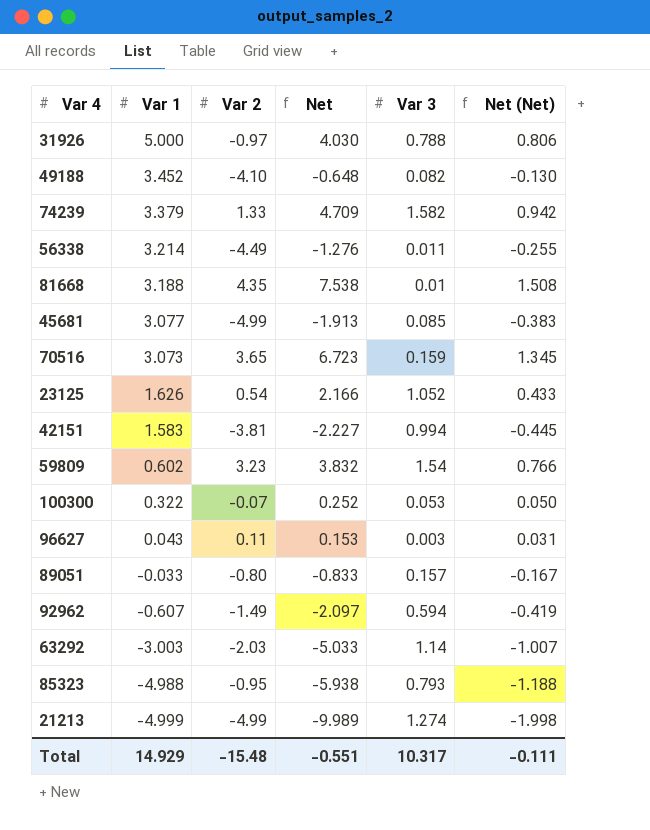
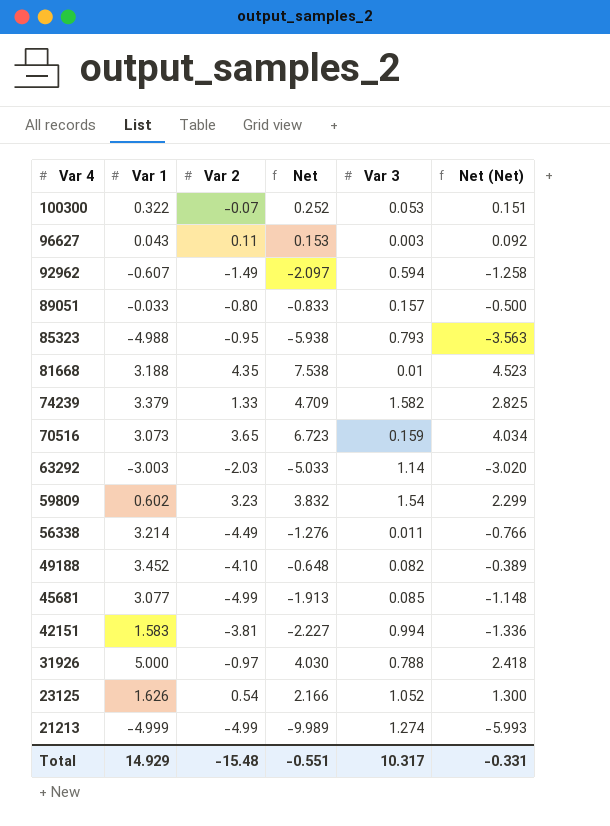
row order: Var 1 descending -> Var 4 descending
column Net (Net) | formula: [Net] * 0.2 -> [Net] * 0.6
Total | Net (Net): -0.111 -> -0.331

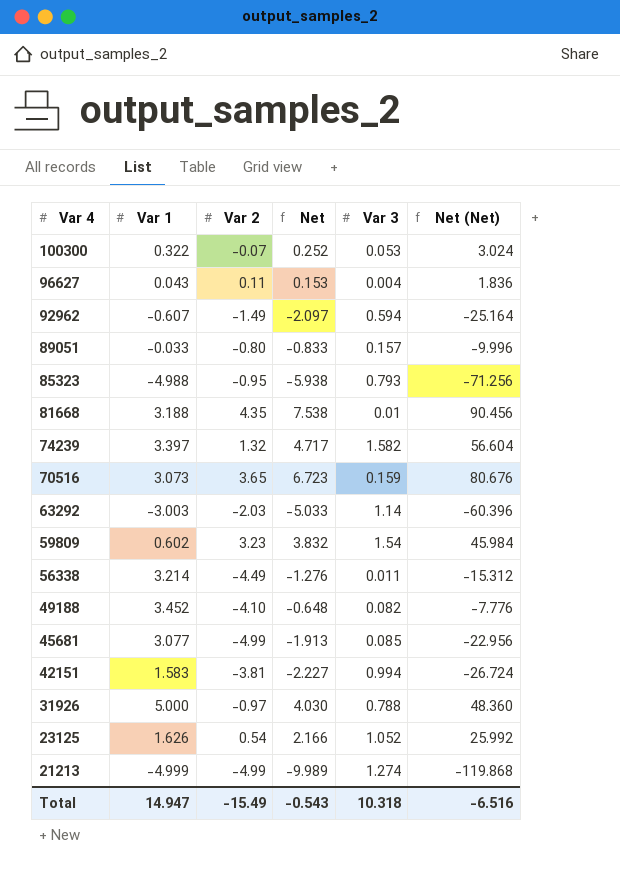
column Net (Net) | formula: [Net] * 0.6 -> [Net] * 12
96627 | Var 3: 0.003 -> 0.004
74239 | Var 1: 3.379 -> 3.397
74239 | Var 2: 1.33 -> 1.32
74239 | Net: 4.709 -> 4.717
Total | Var 1: 14.929 -> 14.947
Total | Var 2: -15.48 -> -15.49
Total | Net: -0.551 -> -0.543
Total | Var 3: 10.317 -> 10.318
Total | Net (Net): -0.331 -> -6.516

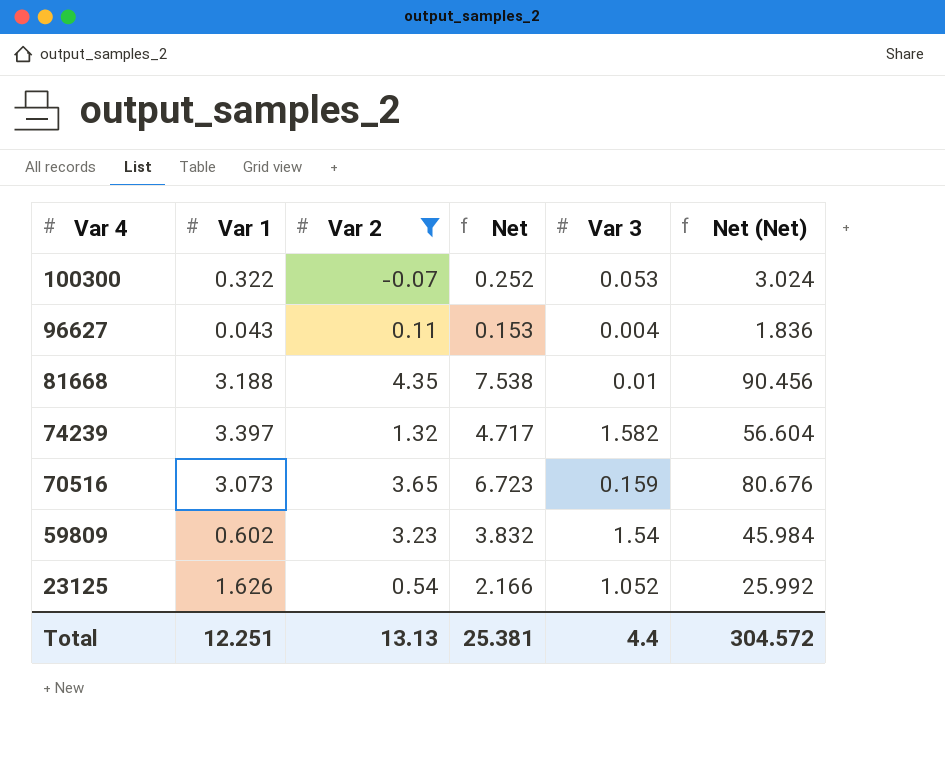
filter: none -> Var 2 >= -0.07
Total | Var 1: 14.947 -> 12.251
Total | Var 2: -15.49 -> 13.13
Total | Net: -0.543 -> 25.381
Total | Var 3: 10.318 -> 4.4
Total | Net (Net): -6.516 -> 304.572

